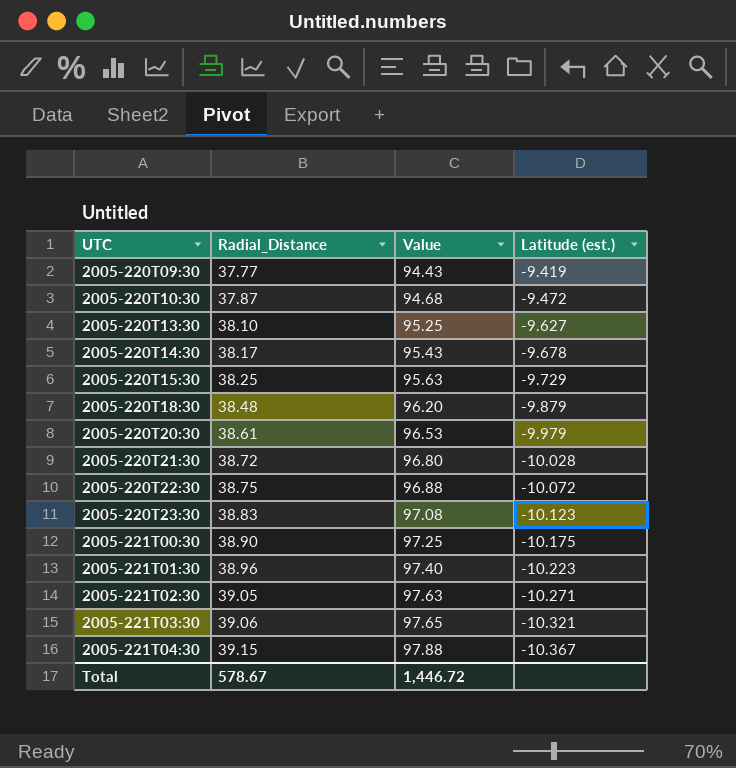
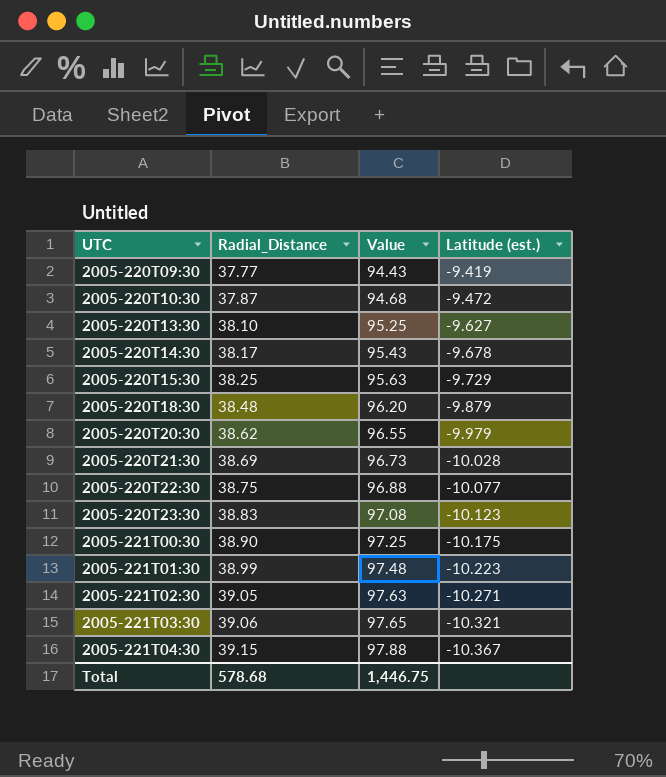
2005-220T20:30 | Radial_Distance: 38.61 -> 38.62
2005-220T20:30 | Value: 96.53 -> 96.55
2005-220T21:30 | Radial_Distance: 38.72 -> 38.69
2005-220T21:30 | Value: 96.80 -> 96.73
2005-220T22:30 | Latitude (est.): -10.072 -> -10.077
2005-221T01:30 | Radial_Distance: 38.96 -> 38.99
2005-221T01:30 | Value: 97.40 -> 97.48
Total | Radial_Distance: 578.67 -> 578.68
Total | Value: 1,446.72 -> 1,446.75

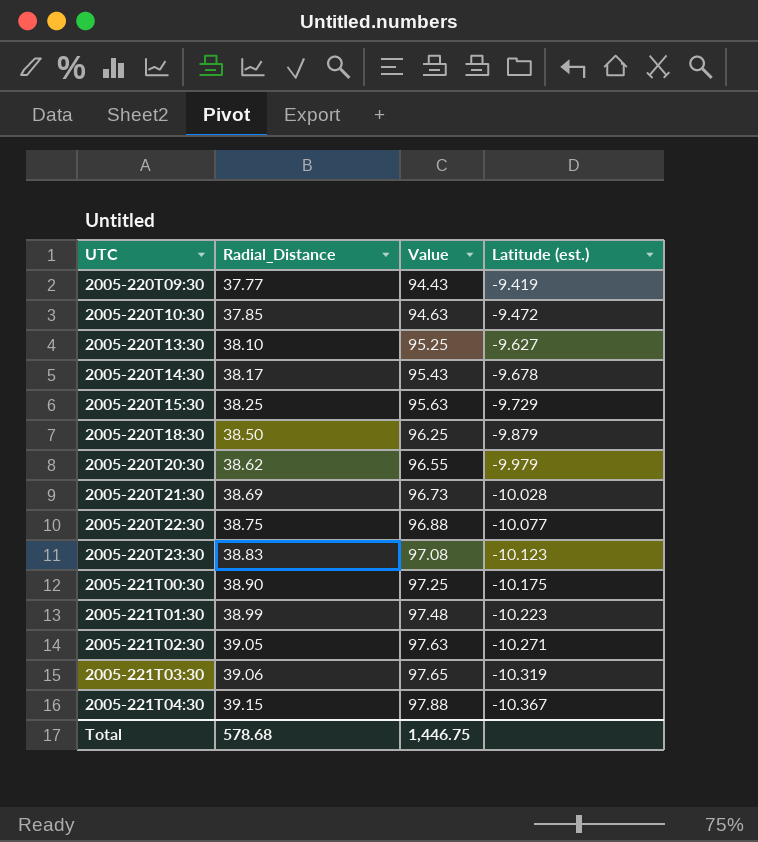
2005-220T10:30 | Radial_Distance: 37.87 -> 37.85
2005-220T10:30 | Value: 94.68 -> 94.63
2005-220T18:30 | Radial_Distance: 38.48 -> 38.50
2005-220T18:30 | Value: 96.20 -> 96.25
2005-221T03:30 | Latitude (est.): -10.321 -> -10.319

